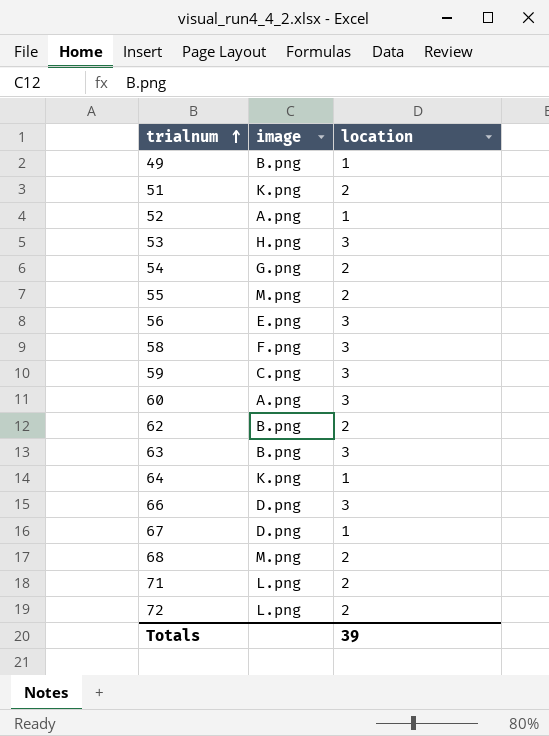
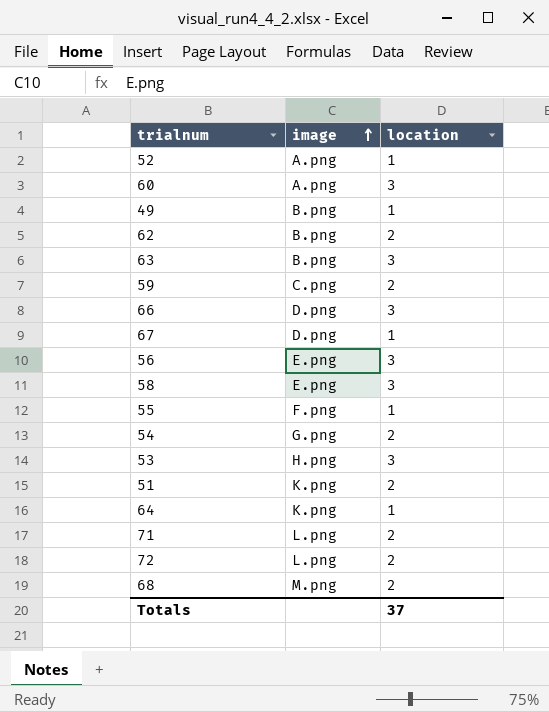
row order: trialnum ascending -> image ascending
59 | location: 3 -> 2
58 | image: F.png -> E.png
55 | image: M.png -> F.png
55 | location: 2 -> 1
Totals | location: 39 -> 37

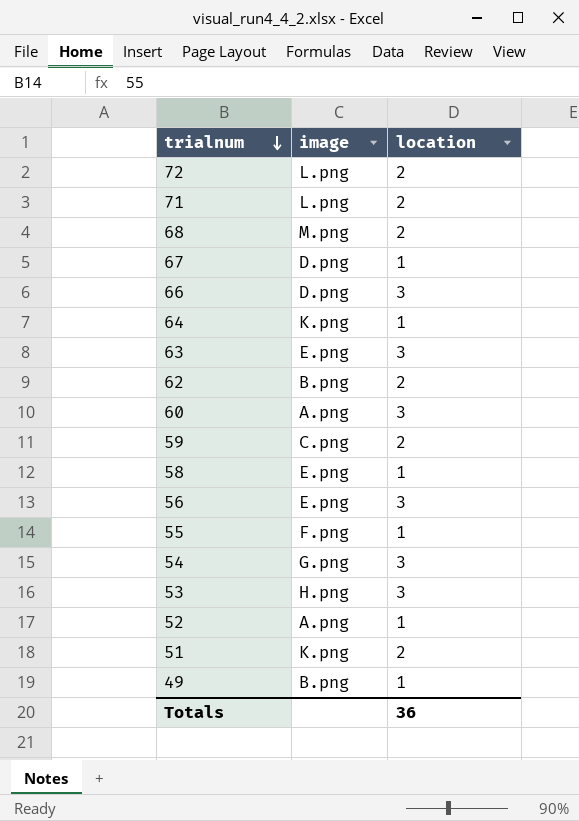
row order: image ascending -> trialnum descending
63 | image: B.png -> E.png
58 | location: 3 -> 1
54 | location: 2 -> 3
Totals | location: 37 -> 36

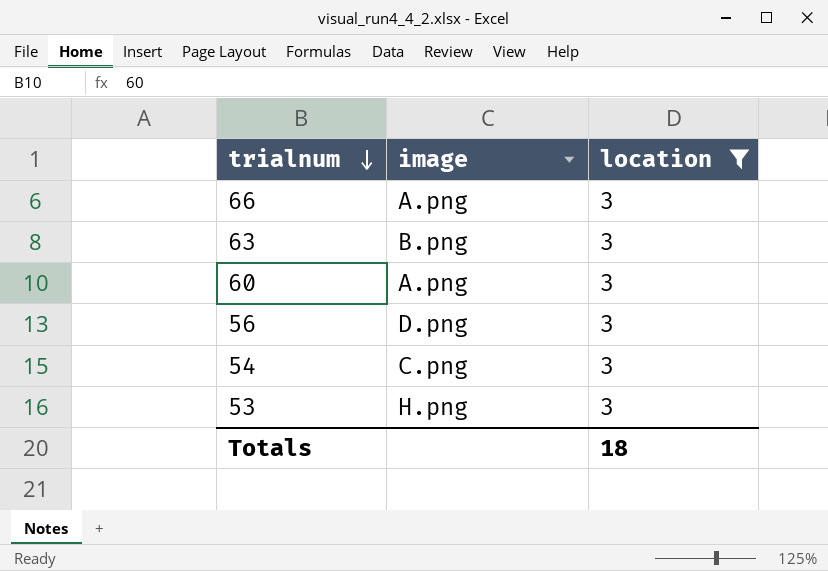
filter: none -> location = 3
66 | image: D.png -> A.png
63 | image: E.png -> B.png
56 | image: E.png -> D.png
54 | image: G.png -> C.png
Totals | location: 36 -> 18

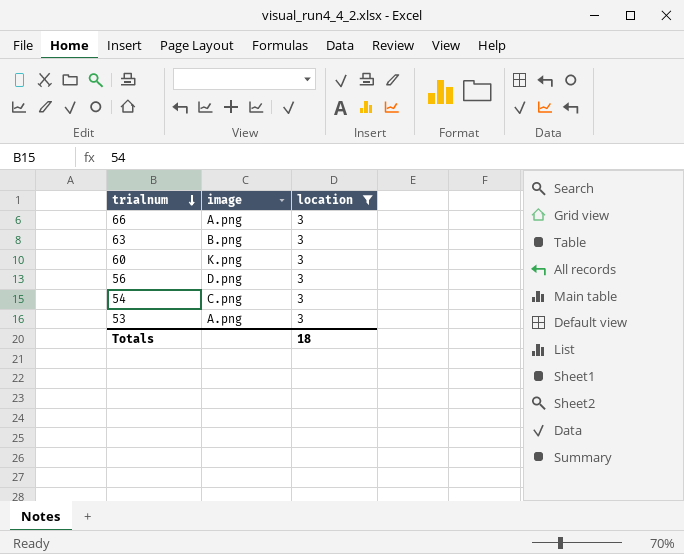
60 | image: A.png -> K.png
53 | image: H.png -> A.png

